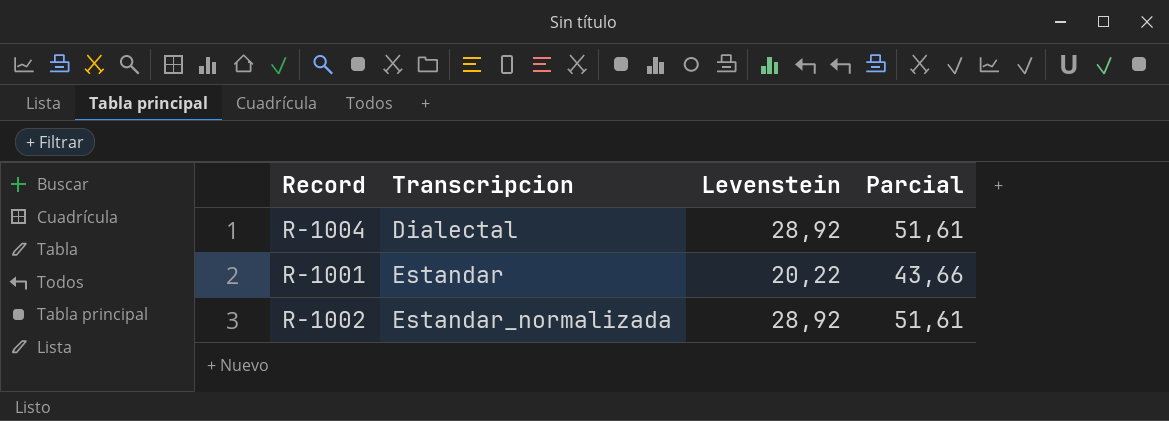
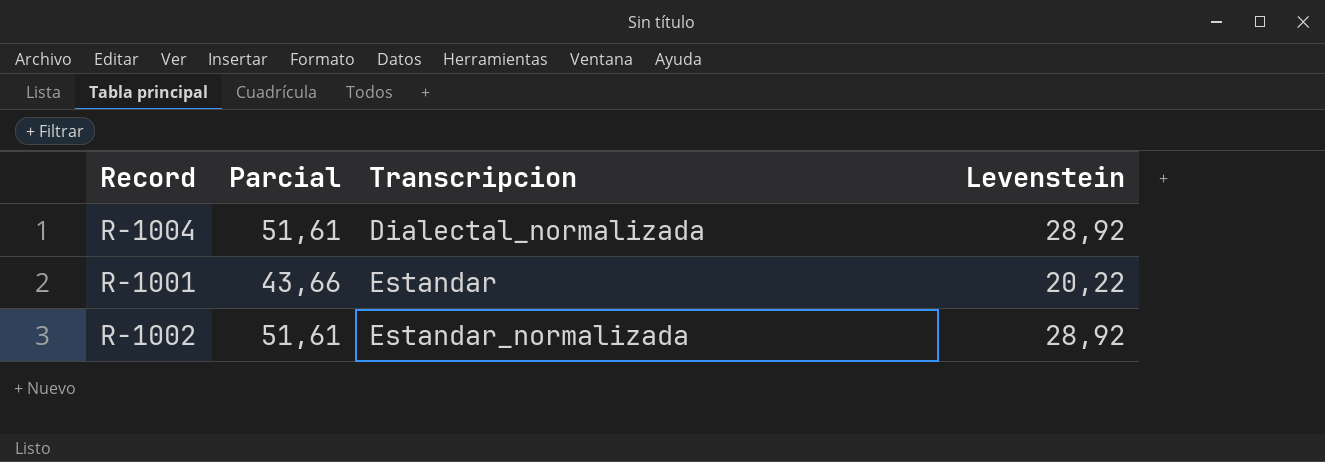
column Parcial | position: 4 -> 2
R-1004 | Transcripcion: Dialectal -> Dialectal_normalizada

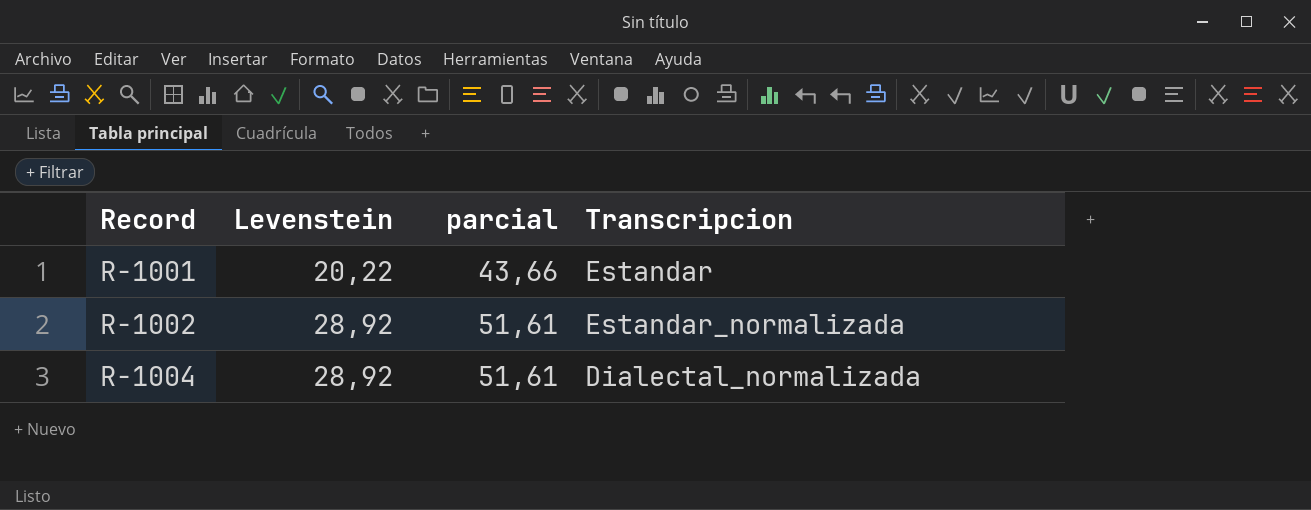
row order: Transcripcion ascending -> Record ascending
column Levenstein | position: 4 -> 2
column name: Parcial -> parcial

